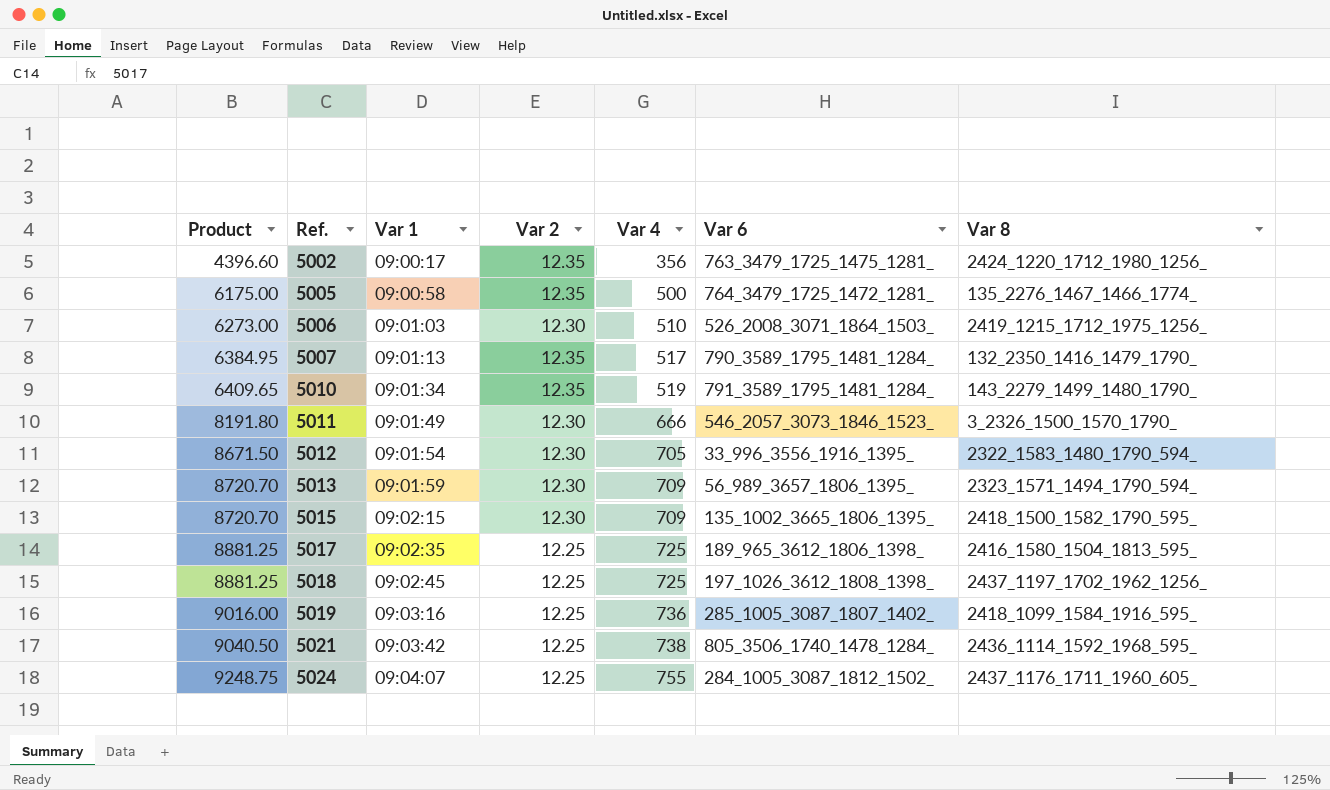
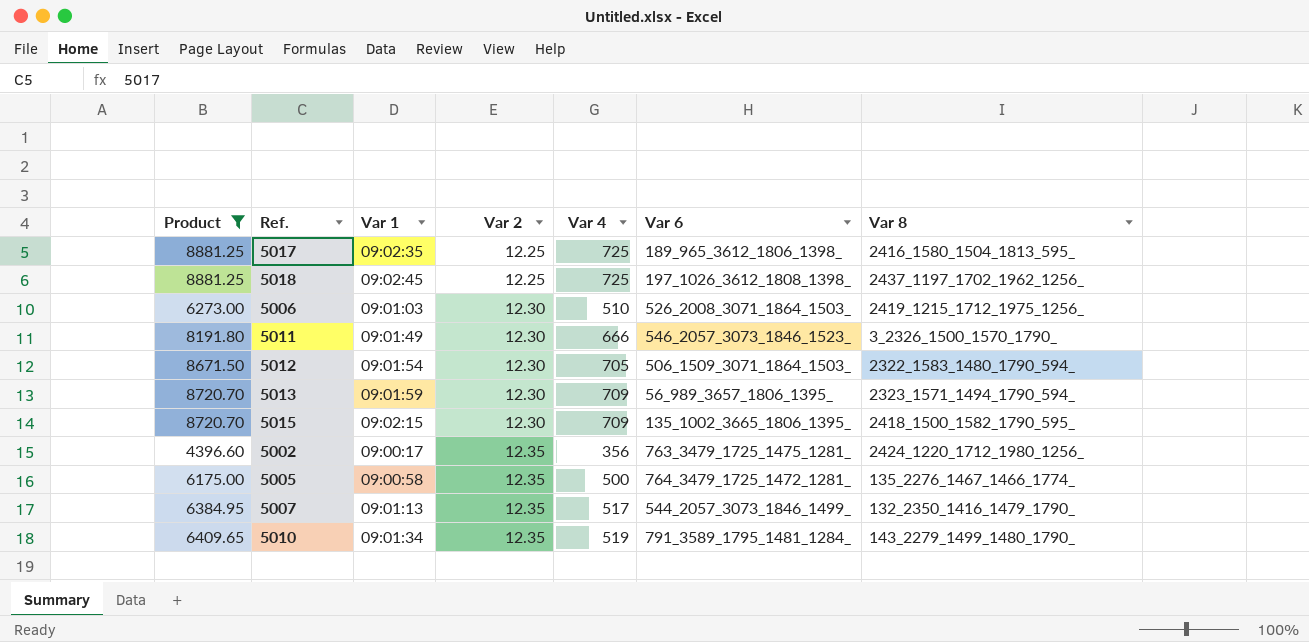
filter: none -> Product <= 8881.25
row order: Product ascending -> Var 2 ascending
5012 | Var 6: 33_996_3556_1916_1395_ -> 506_1509_3071_1864_1503_
5007 | Var 6: 790_3589_1795_1481_1284_ -> 544_2057_3073_1846_1499_

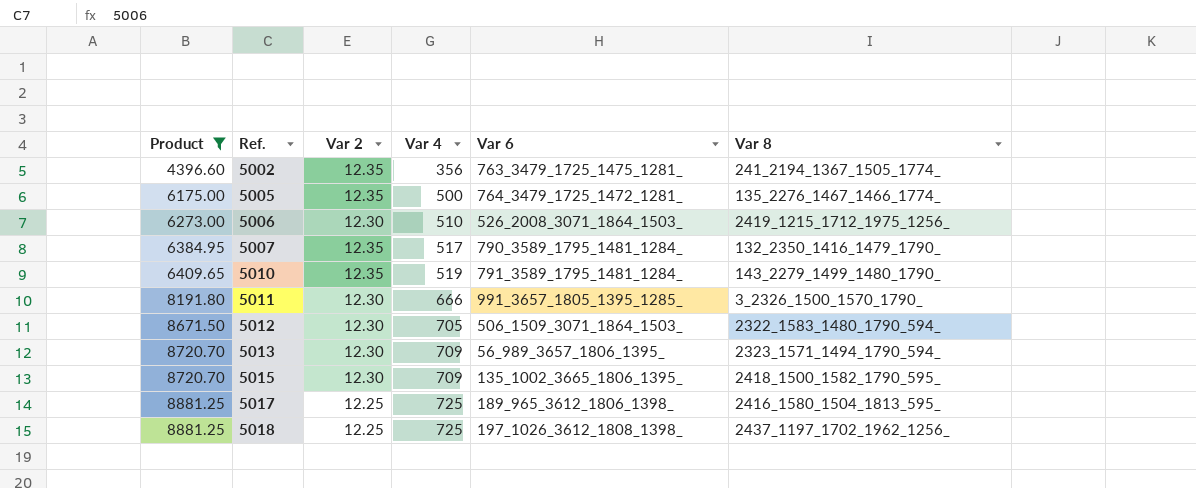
row order: Var 2 ascending -> Product ascending
column Var 1 | position: 3 -> none
5002 | Var 8: 2424_1220_1712_1980_1256_ -> 241_2194_1367_1505_1774_
5007 | Var 6: 544_2057_3073_1846_1499_ -> 790_3589_1795_1481_1284_
5011 | Var 6: 546_2057_3073_1846_1523_ -> 991_3657_1805_1395_1285_

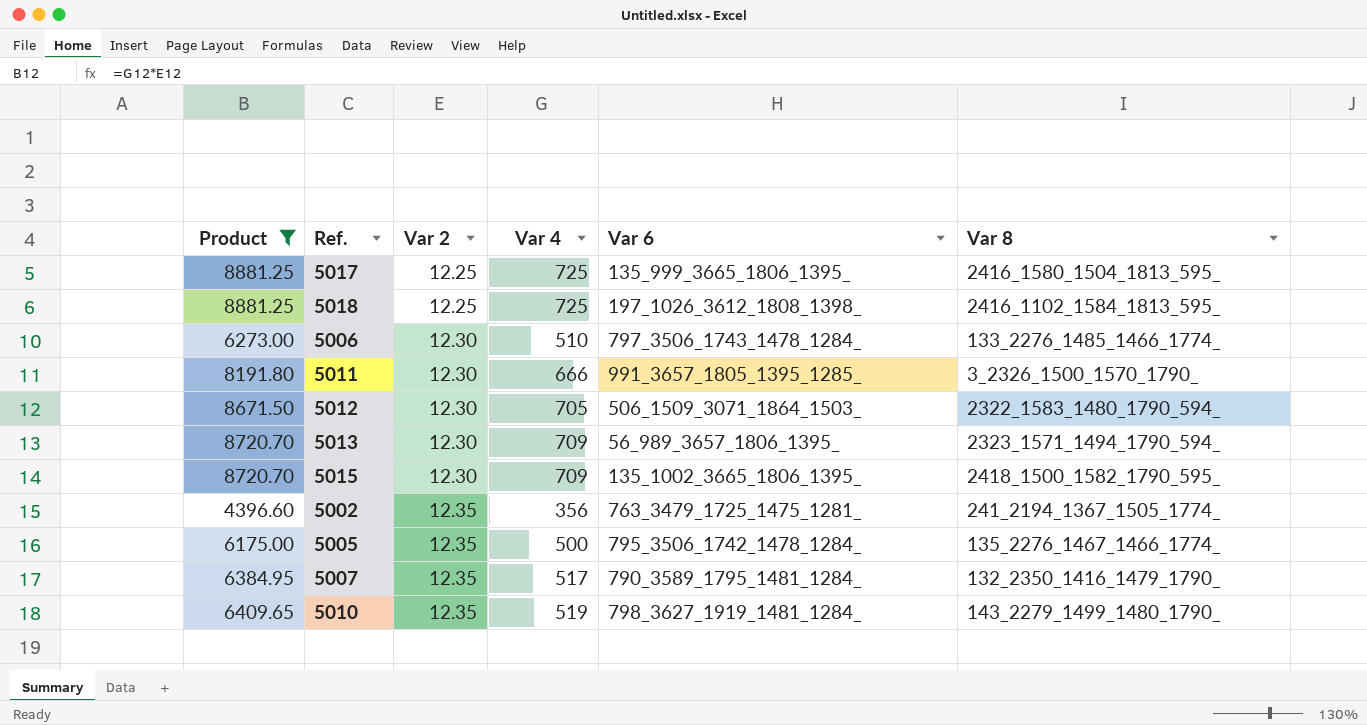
row order: Product ascending -> Var 2 ascending
5017 | Var 6: 189_965_3612_1806_1398_ -> 135_999_3665_1806_1395_
5018 | Var 8: 2437_1197_1702_1962_1256_ -> 2416_1102_1584_1813_595_
5006 | Var 6: 526_2008_3071_1864_1503_ -> 797_3506_1743_1478_1284_
5006 | Var 8: 2419_1215_1712_1975_1256_ -> 133_2276_1485_1466_1774_
5005 | Var 6: 764_3479_1725_1472_1281_ -> 795_3506_1742_1478_1284_
5010 | Var 6: 791_3589_1795_1481_1284_ -> 798_3627_1919_1481_1284_

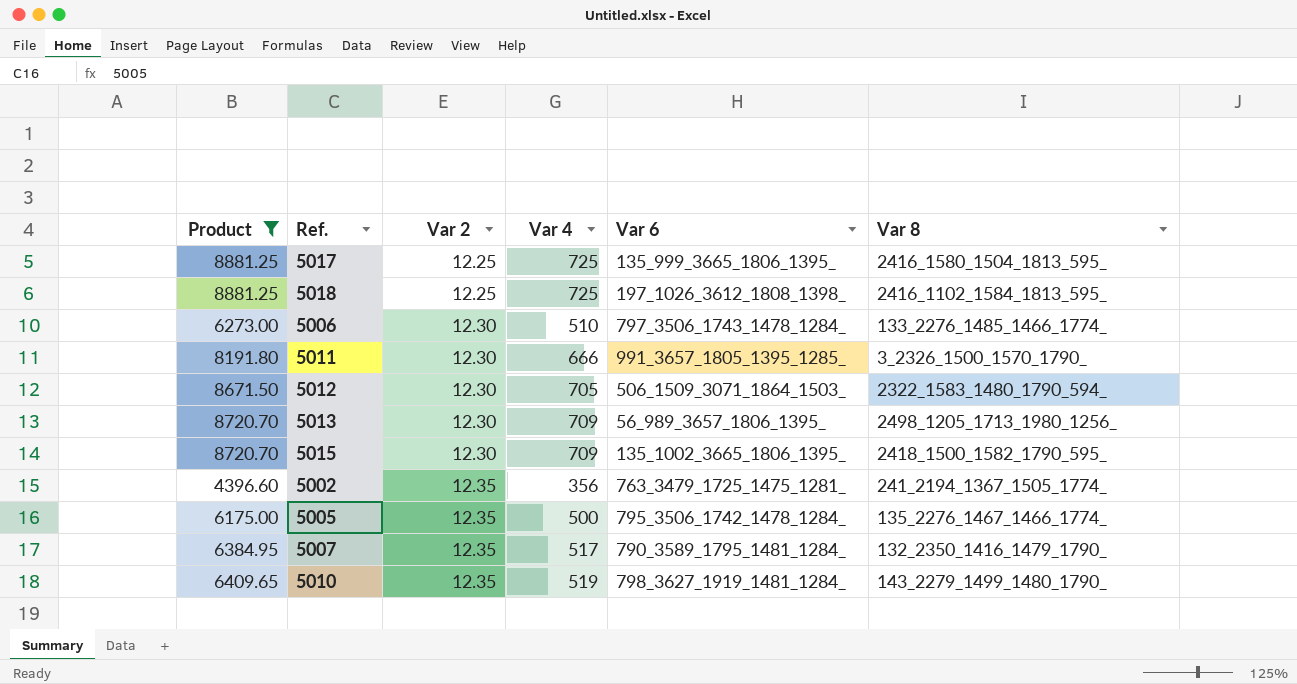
5013 | Var 8: 2323_1571_1494_1790_594_ -> 2498_1205_1713_1980_1256_

